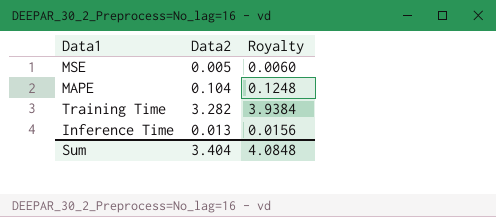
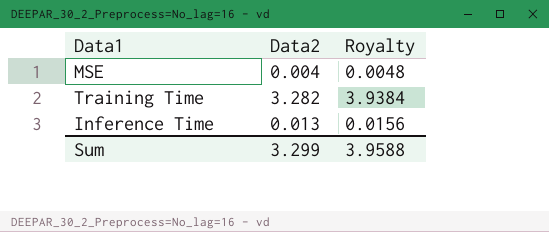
row MAPE: 0.104 | 0.1248 -> none
MSE | Data2: 0.005 -> 0.004
MSE | Royalty: 0.0060 -> 0.0048
Sum | Data2: 3.404 -> 3.299
Sum | Royalty: 4.0848 -> 3.9588

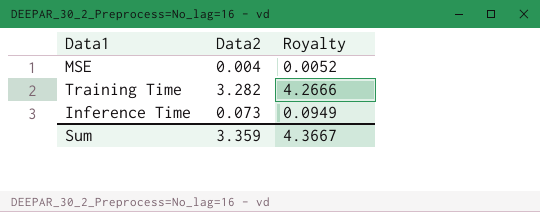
column Royalty | formula: [Data2] * 1.2 -> [Data2] * 1.3
Inference Time | Data2: 0.013 -> 0.073
Sum | Data2: 3.299 -> 3.359
Sum | Royalty: 3.9588 -> 4.3667

